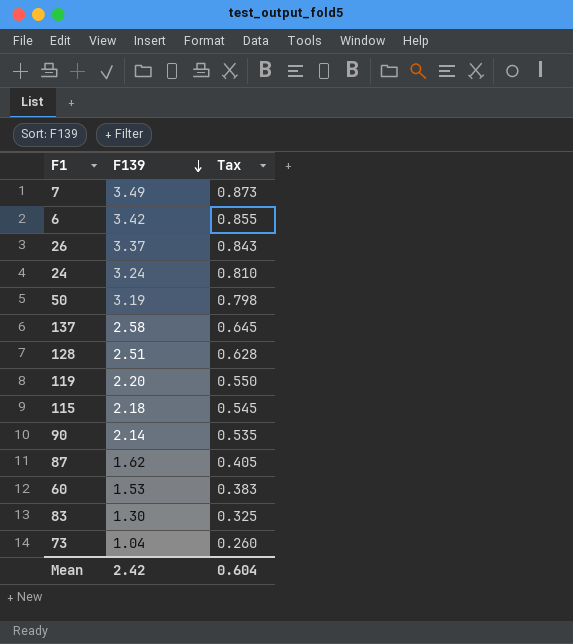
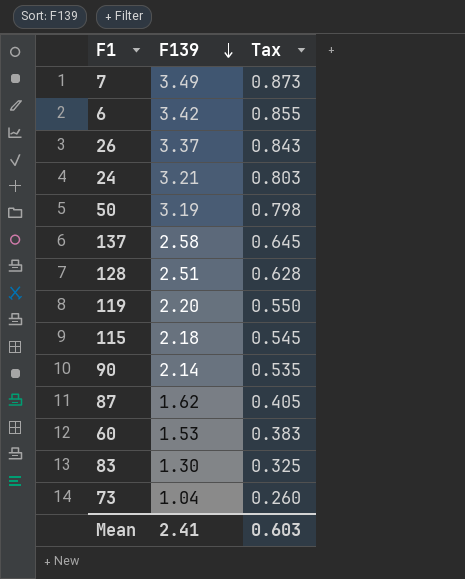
24 | F139: 3.24 -> 3.21
24 | Tax: 0.810 -> 0.803
Mean | F139: 2.42 -> 2.41
Mean | Tax: 0.604 -> 0.603

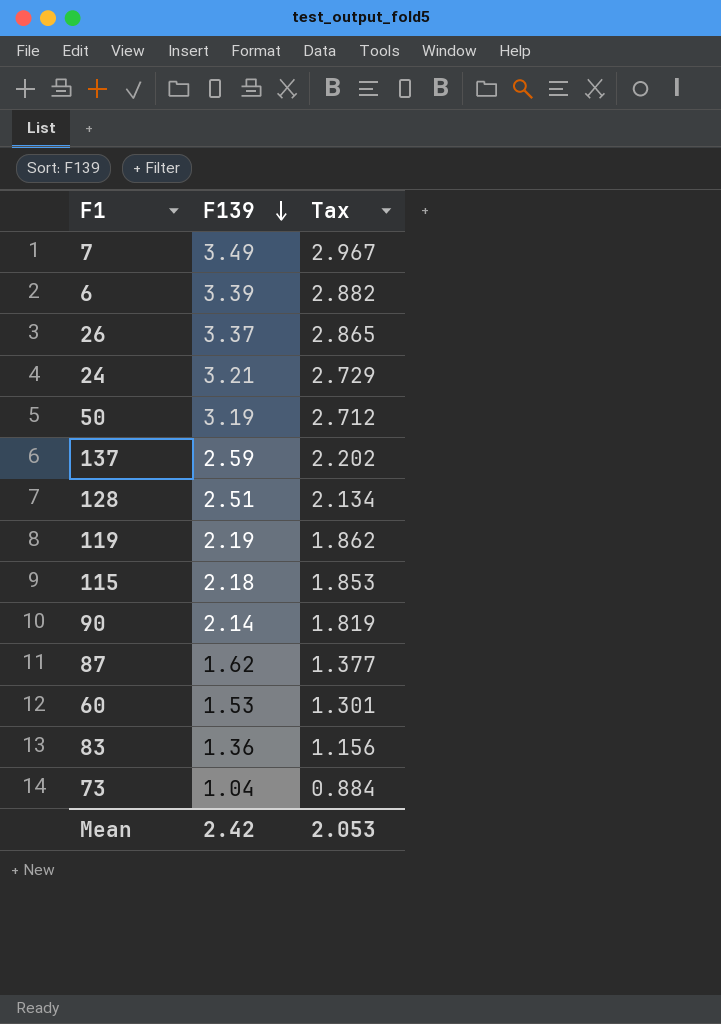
column Tax | formula: [F139] * 0.25 -> [F139] * 0.85
6 | F139: 3.42 -> 3.39
137 | F139: 2.58 -> 2.59
119 | F139: 2.20 -> 2.19
83 | F139: 1.30 -> 1.36
Mean | F139: 2.41 -> 2.42
Mean | Tax: 0.603 -> 2.053

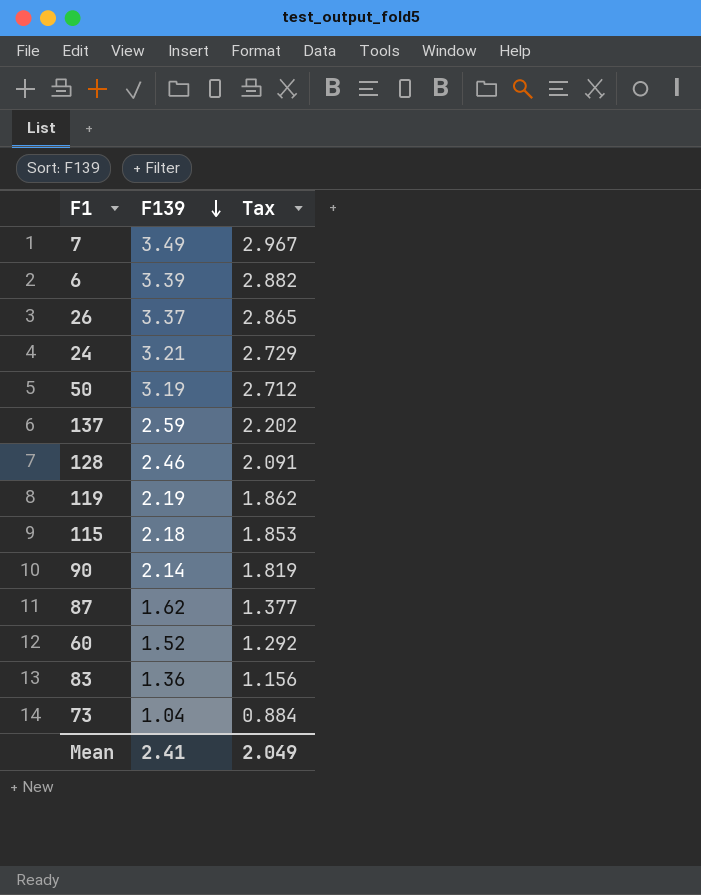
128 | F139: 2.51 -> 2.46
128 | Tax: 2.134 -> 2.091
60 | F139: 1.53 -> 1.52
60 | Tax: 1.301 -> 1.292
Mean | F139: 2.42 -> 2.41
Mean | Tax: 2.053 -> 2.049

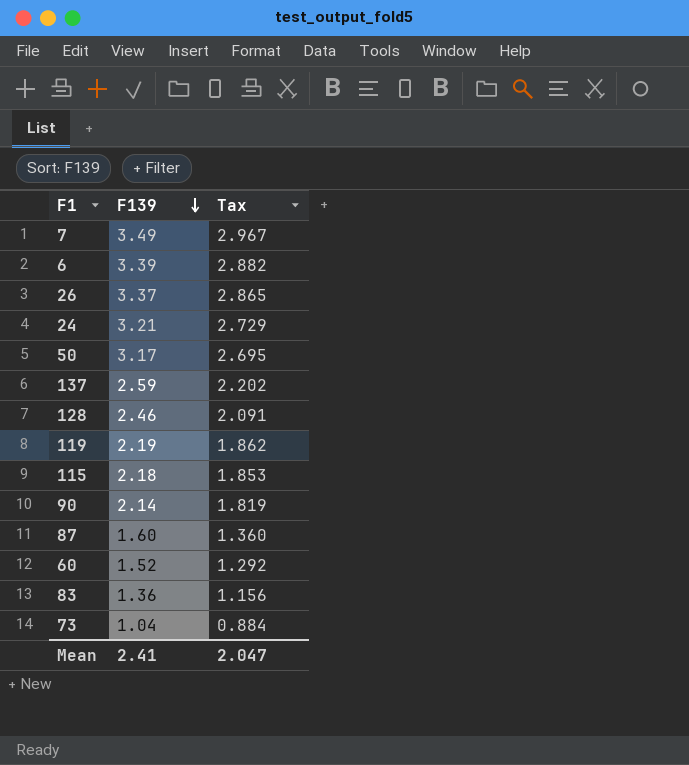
50 | F139: 3.19 -> 3.17
50 | Tax: 2.712 -> 2.695
87 | F139: 1.62 -> 1.60
87 | Tax: 1.377 -> 1.360
Mean | Tax: 2.049 -> 2.047

